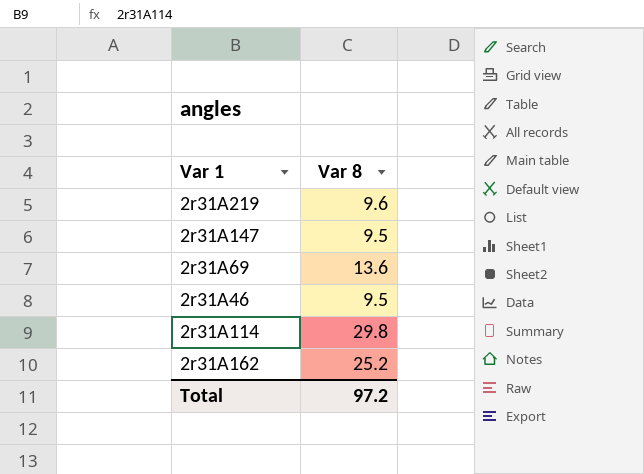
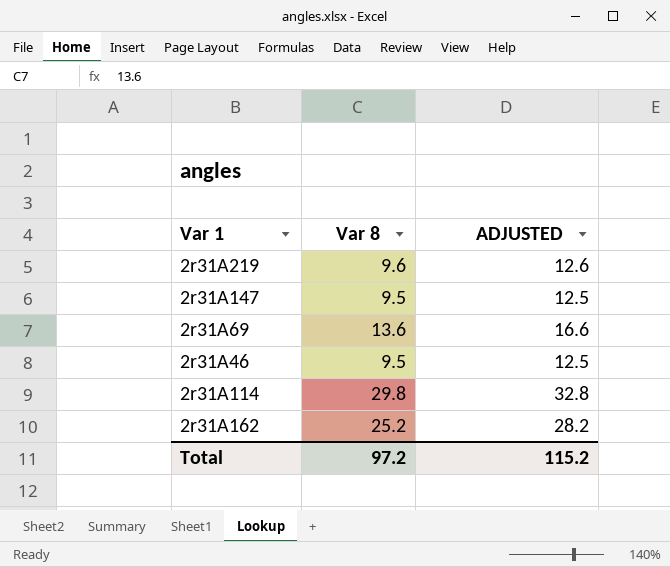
column ADJUSTED | formula: none -> [Var 8] + 3

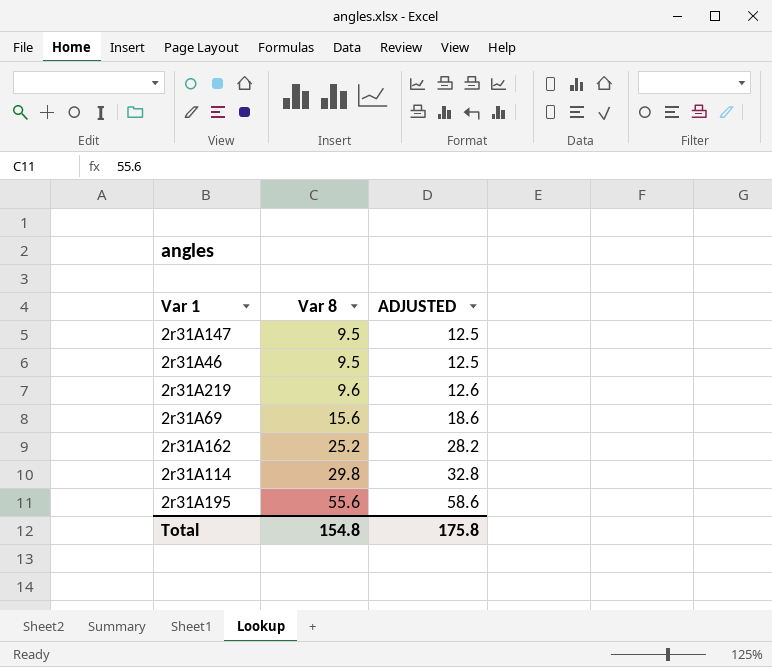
row order: none -> Var 8 ascending
2r31A69 | Var 8: 13.6 -> 15.6
2r31A69 | ADJUSTED: 16.6 -> 18.6
row 2r31A195: none -> 55.6 | 58.6
Total | Var 8: 97.2 -> 154.8
Total | ADJUSTED: 115.2 -> 175.8

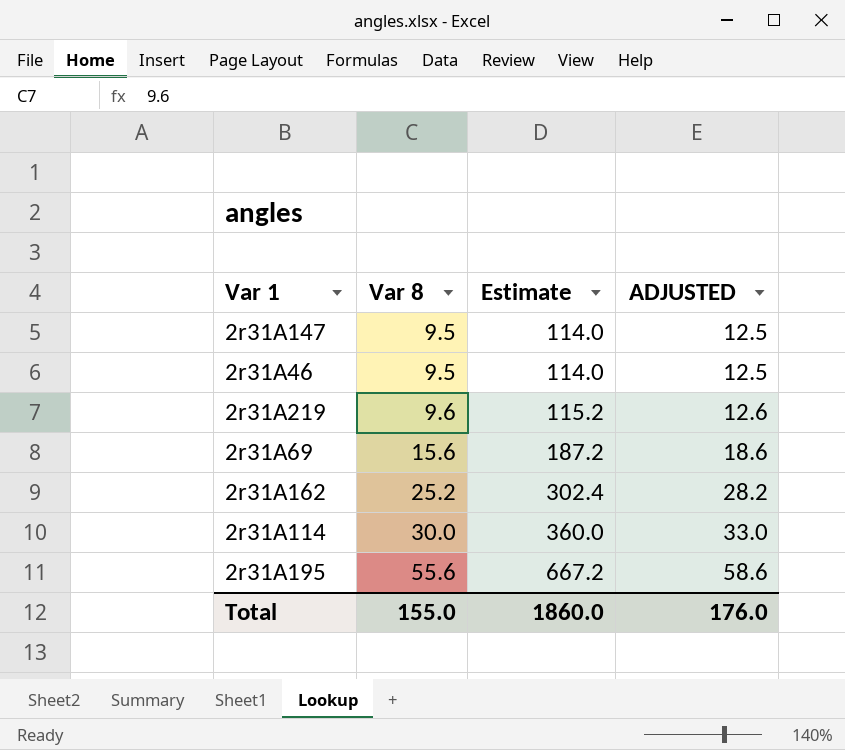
column Estimate | formula: none -> [Var 8] * 12
2r31A114 | Var 8: 29.8 -> 30.0
2r31A114 | ADJUSTED: 32.8 -> 33.0
Total | Var 8: 154.8 -> 155.0
Total | ADJUSTED: 175.8 -> 176.0

